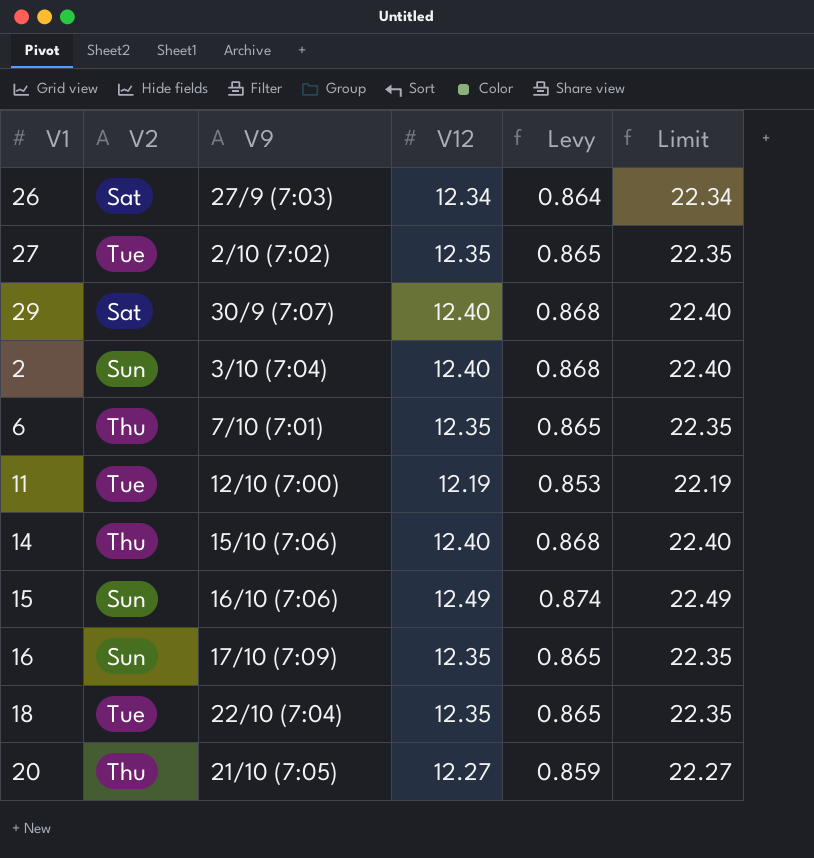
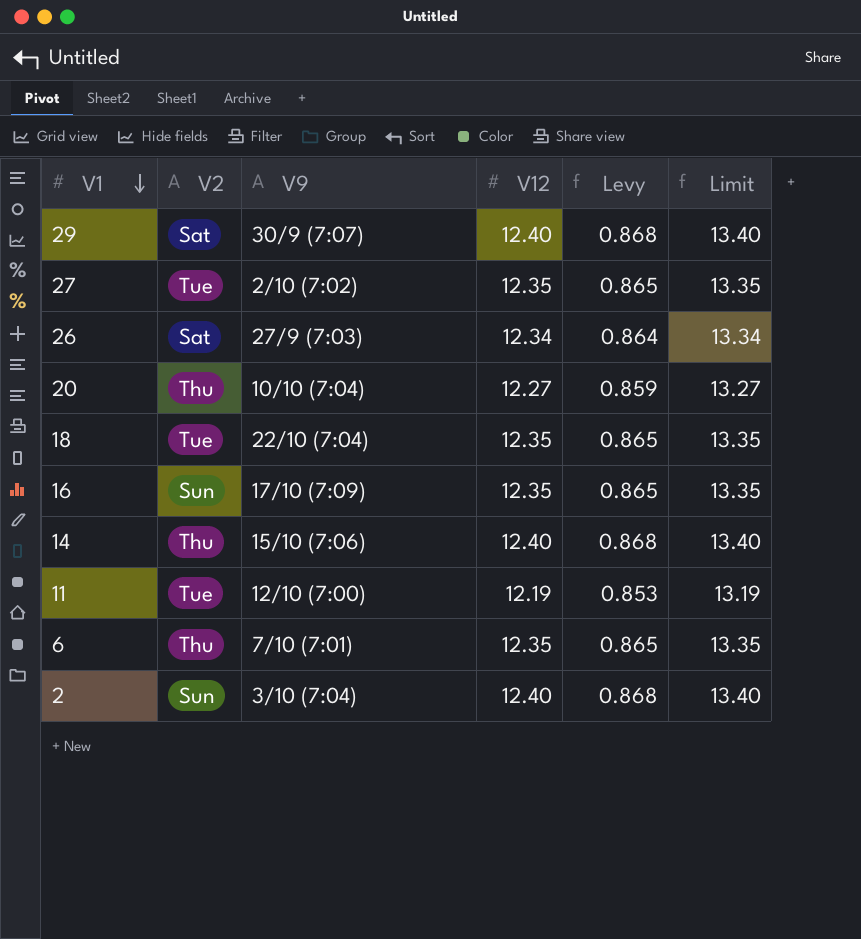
row order: none -> V1 descending
column Limit | formula: [V12] + 10 -> [V12] + 1
row 15: Sun | 16/10 (7:06) | 12.49 | 0.874 | 22.49 -> none
20 | V9: 21/10 (7:05) -> 10/10 (7:04)

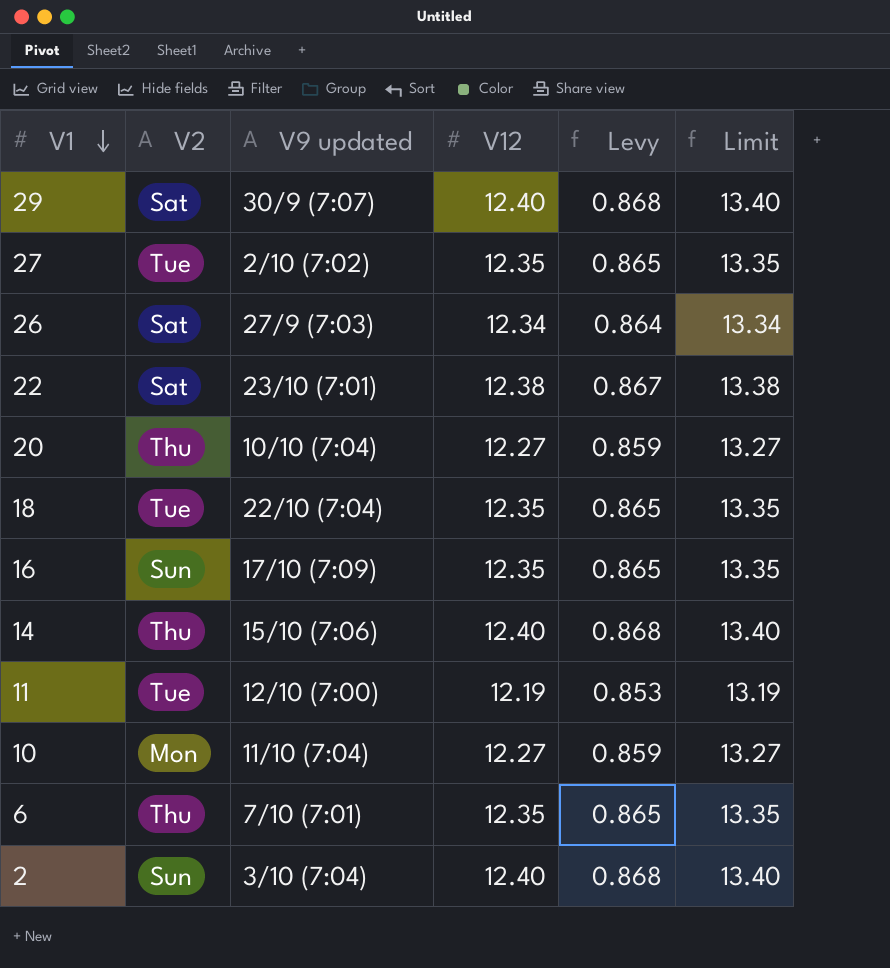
column name: V9 -> V9 updated
row 22: none -> Sat | 23/10 (7:01) | 12.38 | 0.867 | 13.38
row 10: none -> Mon | 11/10 (7:04) | 12.27 | 0.859 | 13.27

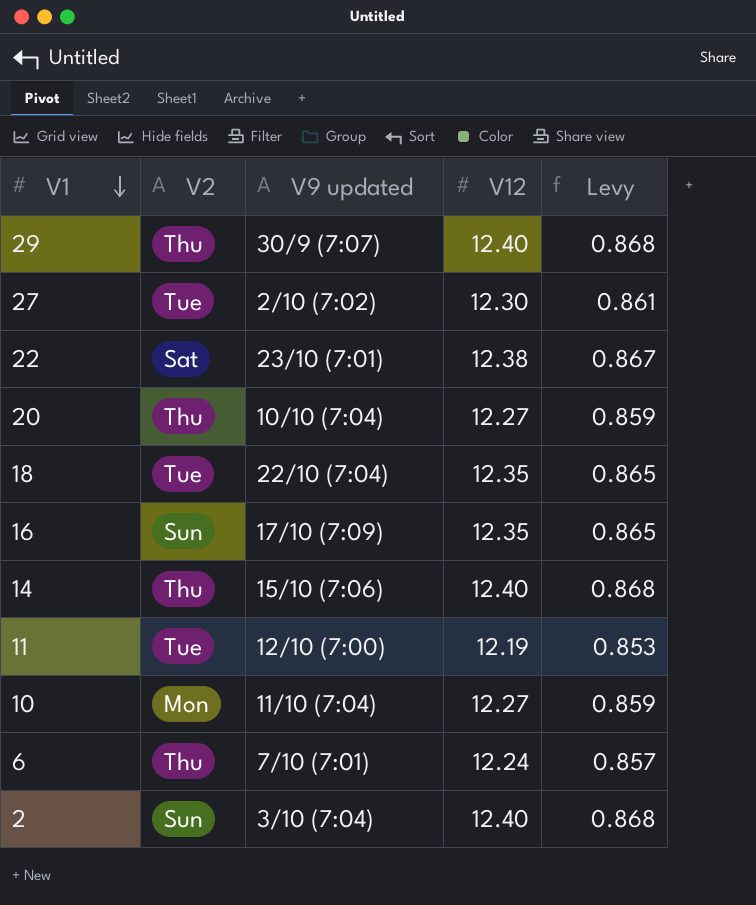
column Limit | formula: [V12] + 1 -> none
row 26: Sat | 27/9 (7:03) | 12.34 | 0.864 | 13.34 -> none
29 | V2: Sat -> Thu
27 | V12: 12.35 -> 12.30
27 | Levy: 0.865 -> 0.861
6 | V12: 12.35 -> 12.24
6 | Levy: 0.865 -> 0.857

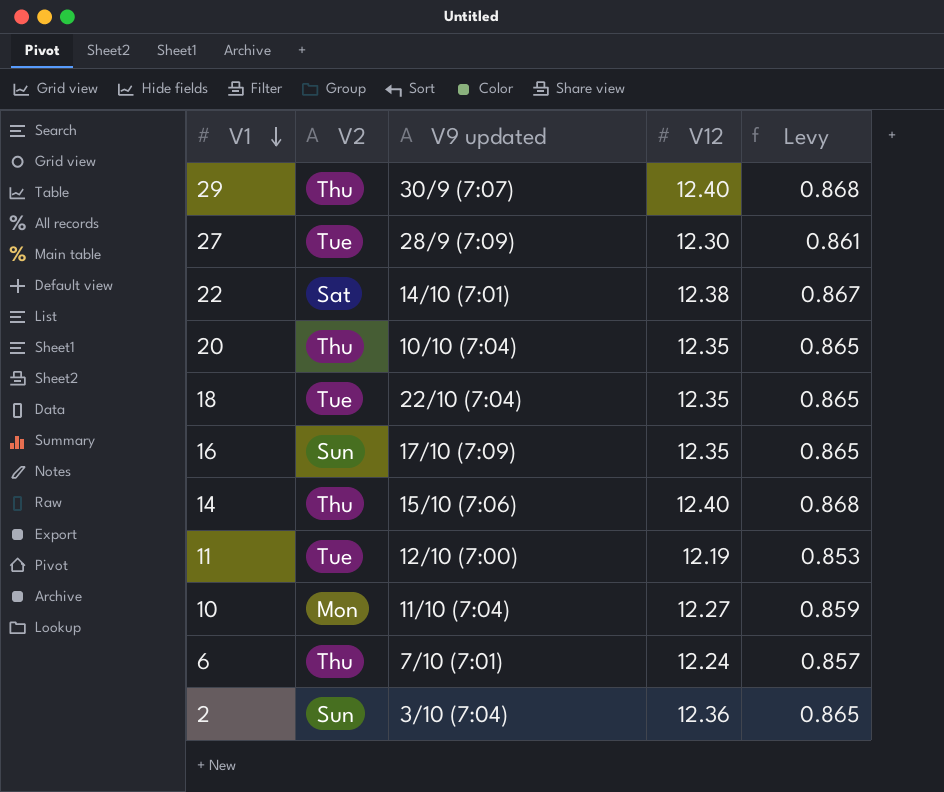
27 | V9 updated: 2/10 (7:02) -> 28/9 (7:09)
22 | V9 updated: 23/10 (7:01) -> 14/10 (7:01)
20 | V12: 12.27 -> 12.35
20 | Levy: 0.859 -> 0.865
2 | V12: 12.40 -> 12.36
2 | Levy: 0.868 -> 0.865

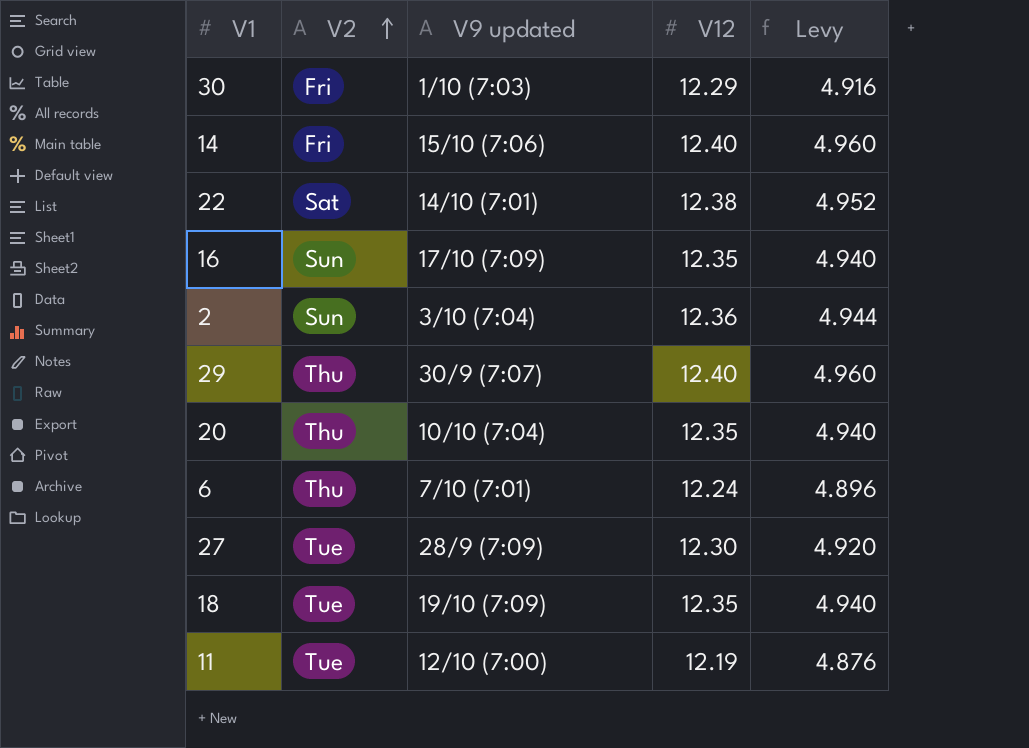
row order: V1 descending -> V2 ascending
column Levy | formula: [V12] * 0.07 -> [V12] * 0.4
row 10: Mon | 11/10 (7:04) | 12.27 | 0.859 -> none
row 30: none -> Fri | 1/10 (7:03) | 12.29 | 4.916
14 | V2: Thu -> Fri
18 | V9 updated: 22/10 (7:04) -> 19/10 (7:09)

